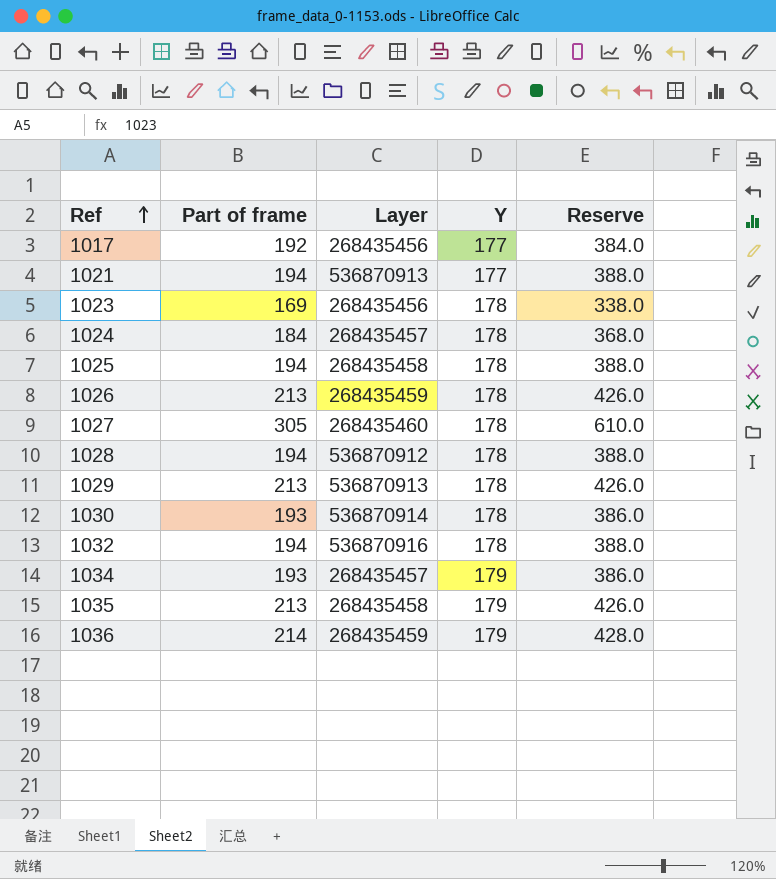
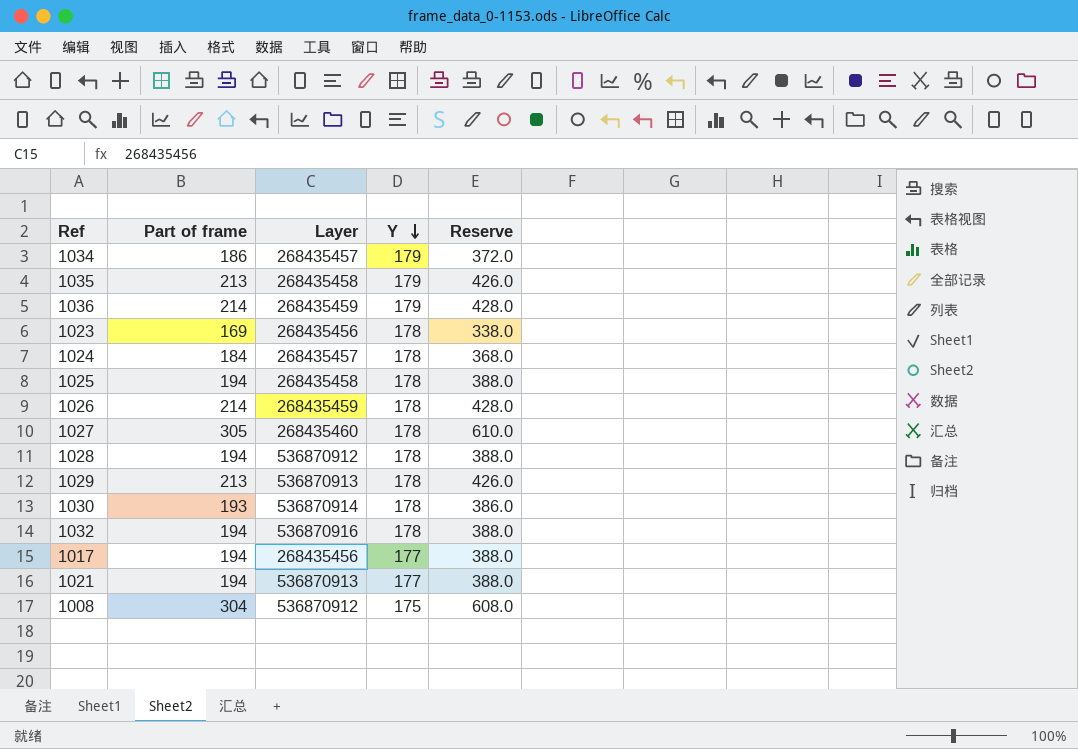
row order: Ref ascending -> Y descending
1034 | Part of frame: 193 -> 186
1034 | Reserve: 386.0 -> 372.0
1026 | Part of frame: 213 -> 214
1026 | Reserve: 426.0 -> 428.0
1017 | Part of frame: 192 -> 194
1017 | Reserve: 384.0 -> 388.0
row 1008: none -> 304 | 536870912 | 175 | 608.0

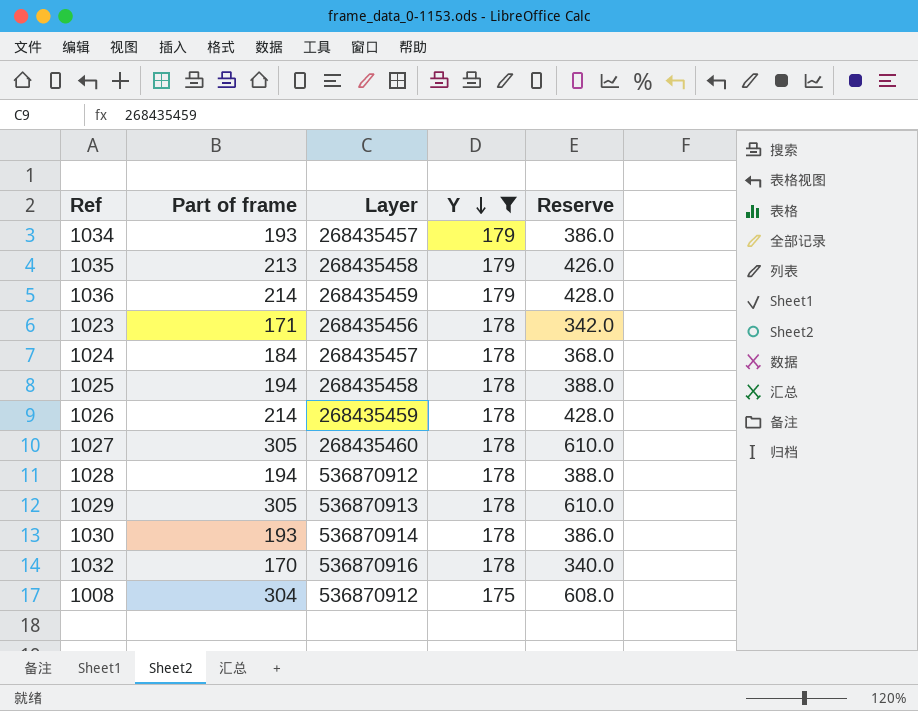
filter: none -> Y != 177
1034 | Part of frame: 186 -> 193
1034 | Reserve: 372.0 -> 386.0
1023 | Part of frame: 169 -> 171
1023 | Reserve: 338.0 -> 342.0
1029 | Part of frame: 213 -> 305
1029 | Reserve: 426.0 -> 610.0
1032 | Part of frame: 194 -> 170
1032 | Reserve: 388.0 -> 340.0

